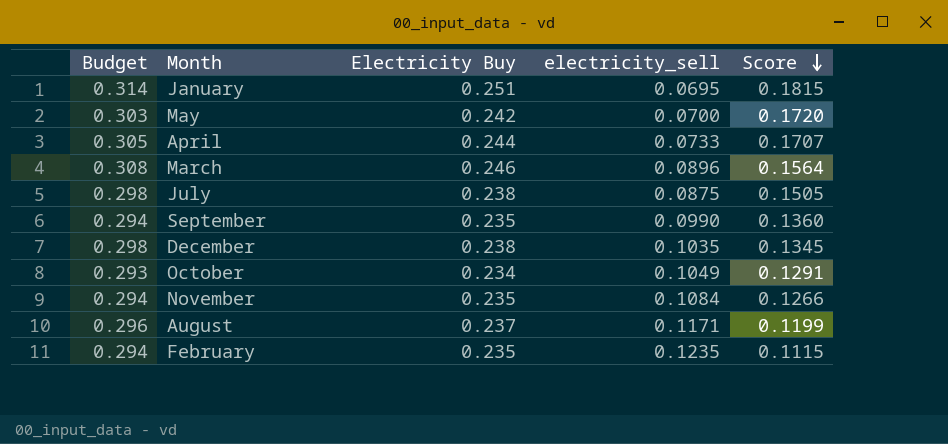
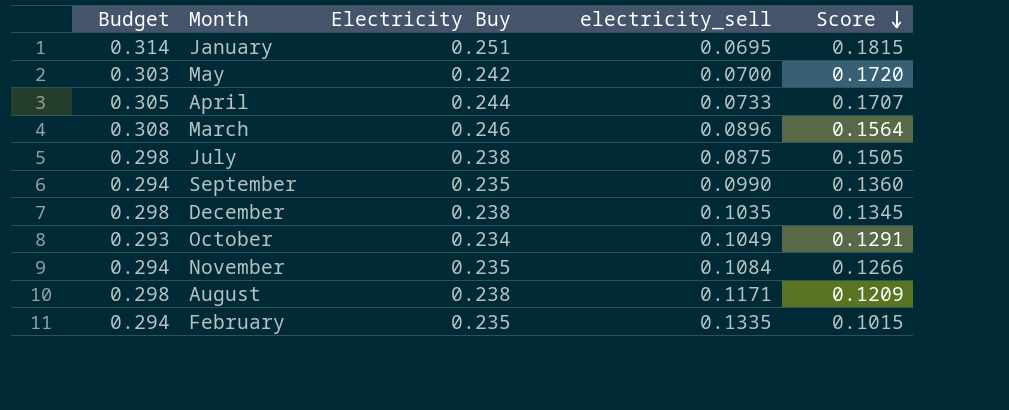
August | Budget: 0.296 -> 0.298
August | Electricity Buy: 0.237 -> 0.238
August | Score: 0.1199 -> 0.1209
February | electricity_sell: 0.1235 -> 0.1335
February | Score: 0.1115 -> 0.1015

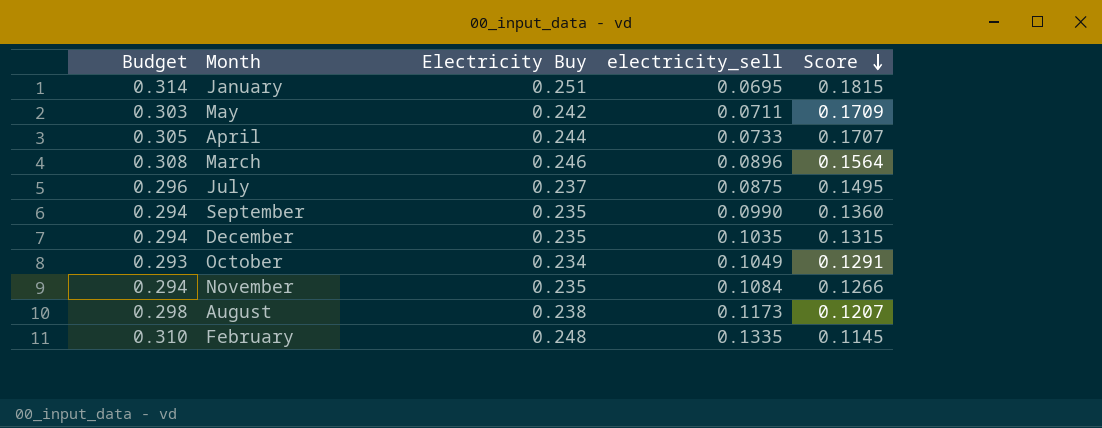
May | electricity_sell: 0.0700 -> 0.0711
May | Score: 0.1720 -> 0.1709
July | Budget: 0.298 -> 0.296
July | Electricity Buy: 0.238 -> 0.237
July | Score: 0.1505 -> 0.1495
December | Budget: 0.298 -> 0.294
December | Electricity Buy: 0.238 -> 0.235
December | Score: 0.1345 -> 0.1315
August | electricity_sell: 0.1171 -> 0.1173
August | Score: 0.1209 -> 0.1207
February | Budget: 0.294 -> 0.310
February | Electricity Buy: 0.235 -> 0.248
February | Score: 0.1015 -> 0.1145

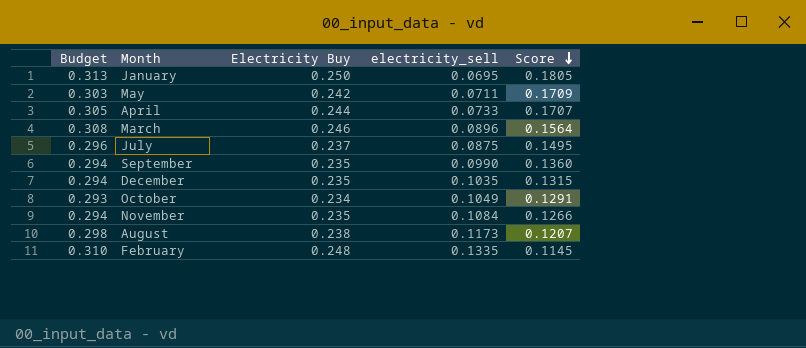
January | Budget: 0.314 -> 0.313
January | Electricity Buy: 0.251 -> 0.250
January | Score: 0.1815 -> 0.1805

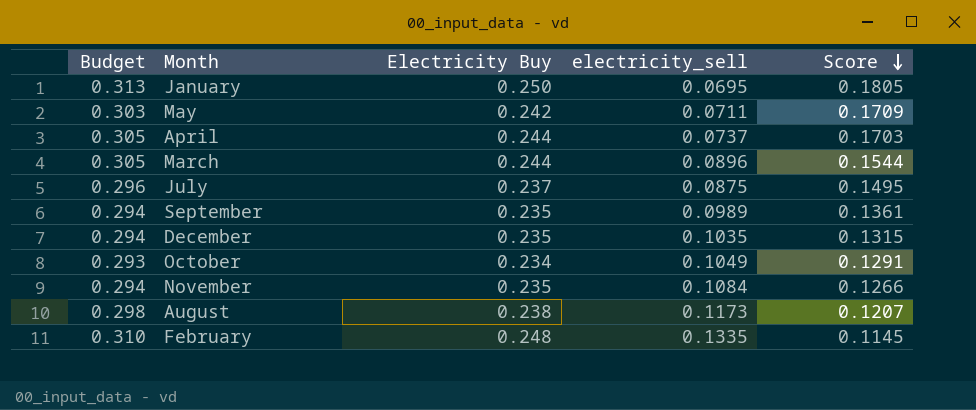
April | electricity_sell: 0.0733 -> 0.0737
April | Score: 0.1707 -> 0.1703
March | Budget: 0.308 -> 0.305
March | Electricity Buy: 0.246 -> 0.244
March | Score: 0.1564 -> 0.1544
September | electricity_sell: 0.0990 -> 0.0989
September | Score: 0.1360 -> 0.1361

